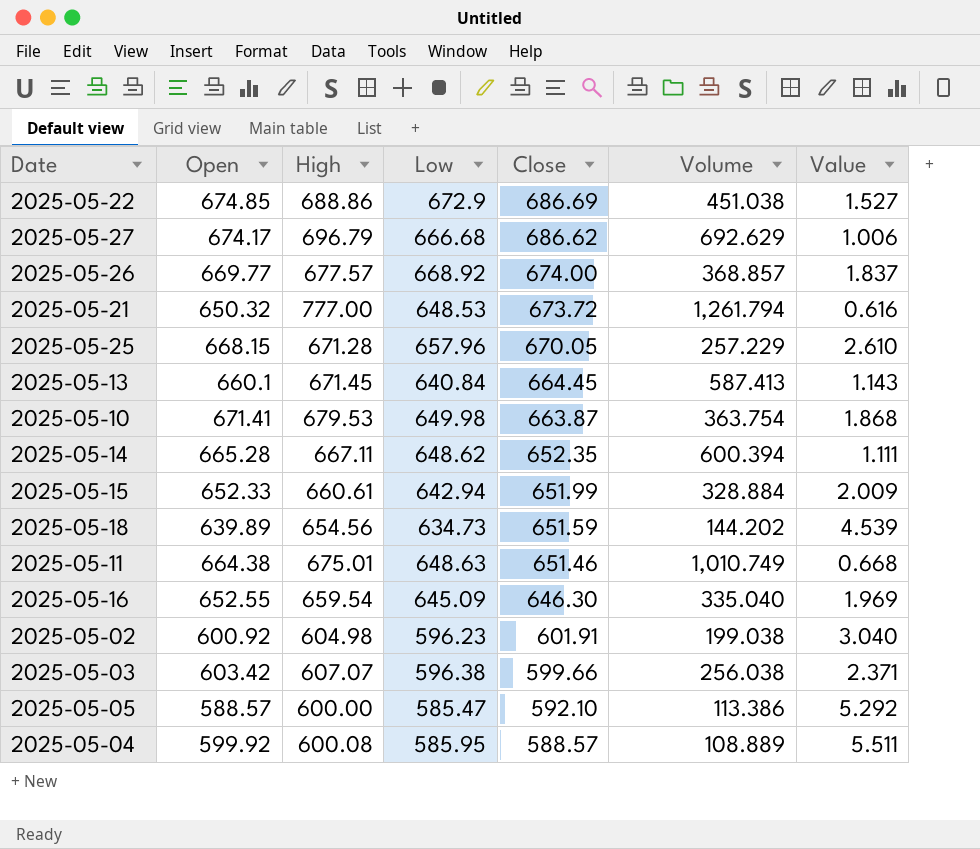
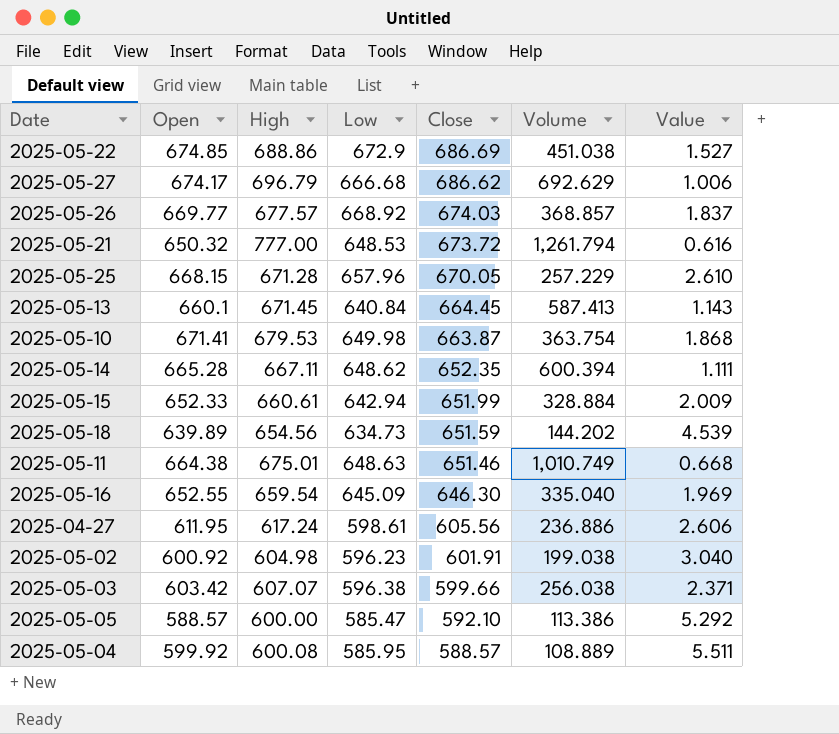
2025-05-26 | Close: 674.00 -> 674.03
row 2025-04-27: none -> 611.95 | 617.24 | 598.61 | 605.56 | 236.886 | 2.606

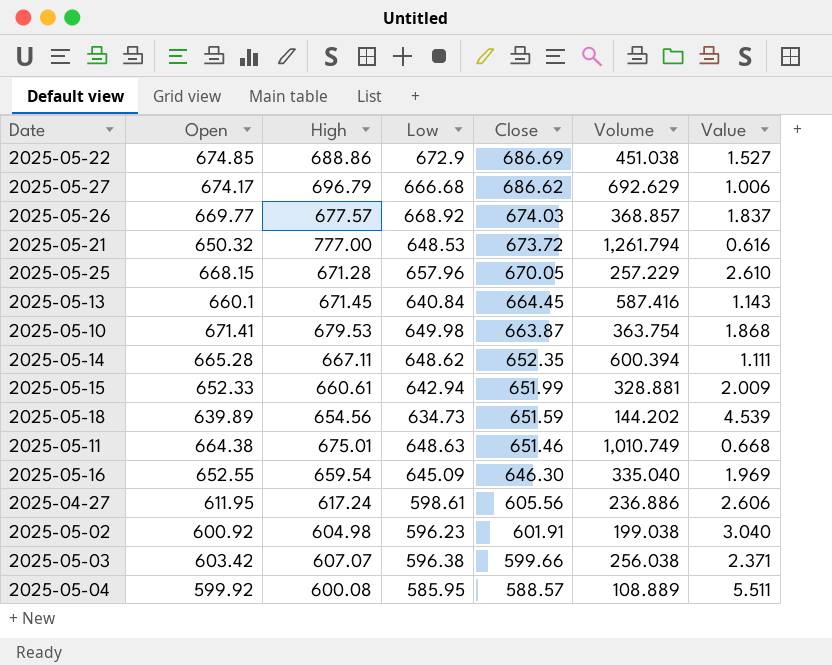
row 2025-05-05: 588.57 | 600.00 | 585.47 | 592.10 | 113.386 | 5.292 -> none
2025-05-13 | Volume: 587.413 -> 587.416
2025-05-15 | Volume: 328.884 -> 328.881

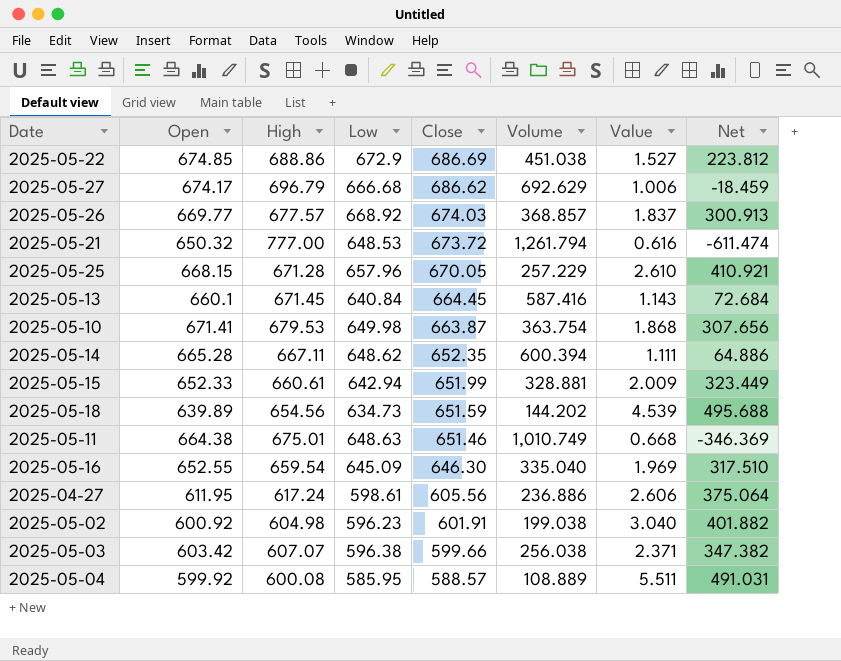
column Net | formula: none -> [Open] - [Volume]

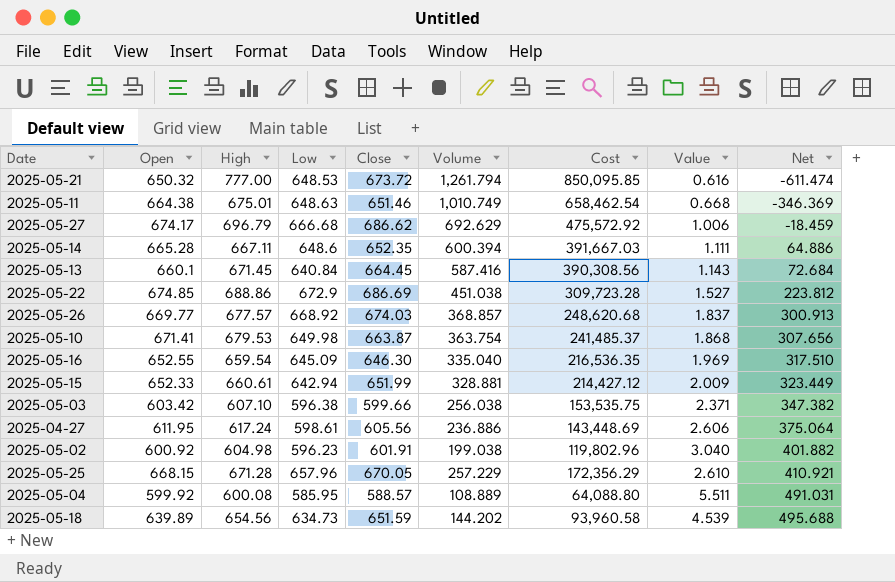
row order: Close descending -> Net ascending
column Cost | formula: none -> [Close] * [Volume]
2025-05-14 | Low: 648.62 -> 648.6
2025-05-03 | High: 607.07 -> 607.10

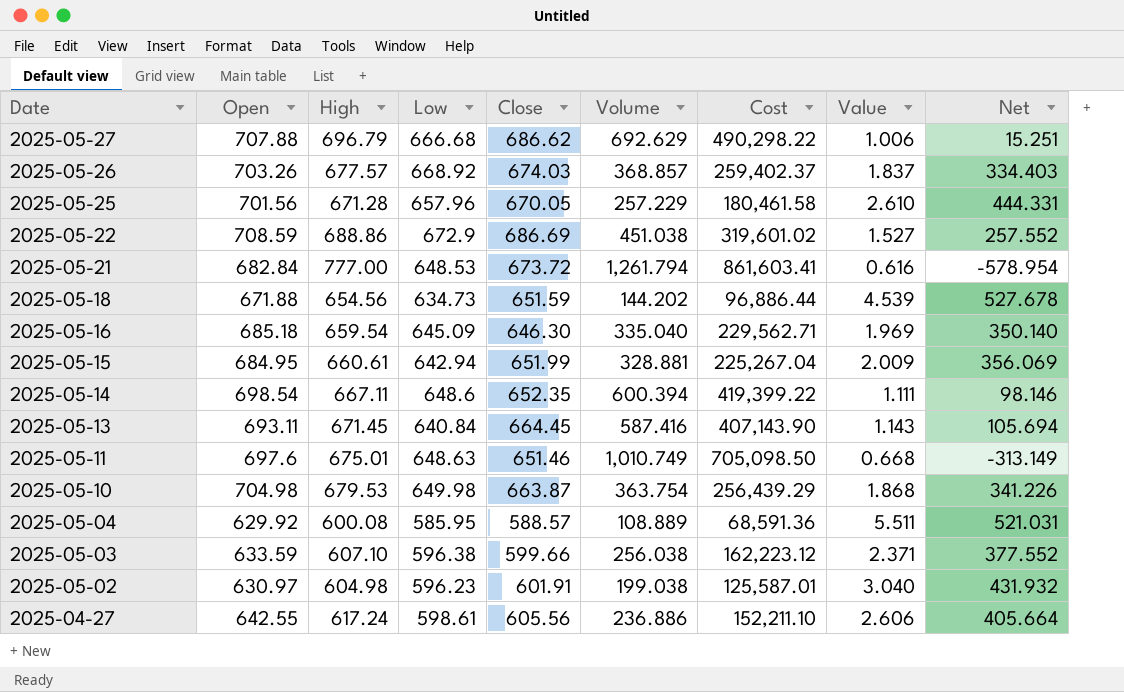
row order: Net ascending -> Date descending
column Cost | formula: [Close] * [Volume] -> [Open] * [Volume]
2025-05-27 | Open: 674.17 -> 707.88
2025-05-27 | Net: -18.459 -> 15.251
2025-05-26 | Open: 669.77 -> 703.26
2025-05-26 | Net: 300.913 -> 334.403
2025-05-25 | Open: 668.15 -> 701.56
2025-05-25 | Net: 410.921 -> 444.331
2025-05-22 | Open: 674.85 -> 708.59
2025-05-22 | Net: 223.812 -> 257.552
2025-05-21 | Open: 650.32 -> 682.84
2025-05-21 | Net: -611.474 -> -578.954
2025-05-18 | Open: 639.89 -> 671.88
2025-05-18 | Net: 495.688 -> 527.678
2025-05-16 | Open: 652.55 -> 685.18
2025-05-16 | Net: 317.510 -> 350.140
2025-05-15 | Open: 652.33 -> 684.95
2025-05-15 | Net: 323.449 -> 356.069
2025-05-14 | Open: 665.28 -> 698.54
2025-05-14 | Net: 64.886 -> 98.146
2025-05-13 | Open: 660.1 -> 693.11
2025-05-13 | Net: 72.684 -> 105.694
2025-05-11 | Open: 664.38 -> 697.6
2025-05-11 | Net: -346.369 -> -313.149
2025-05-10 | Open: 671.41 -> 704.98
2025-05-10 | Net: 307.656 -> 341.226
2025-05-04 | Open: 599.92 -> 629.92
2025-05-04 | Net: 491.031 -> 521.031
2025-05-03 | Open: 603.42 -> 633.59
2025-05-03 | Net: 347.382 -> 377.552
2025-05-02 | Open: 600.92 -> 630.97
2025-05-02 | Net: 401.882 -> 431.932
2025-04-27 | Open: 611.95 -> 642.55
2025-04-27 | Net: 375.064 -> 405.664

